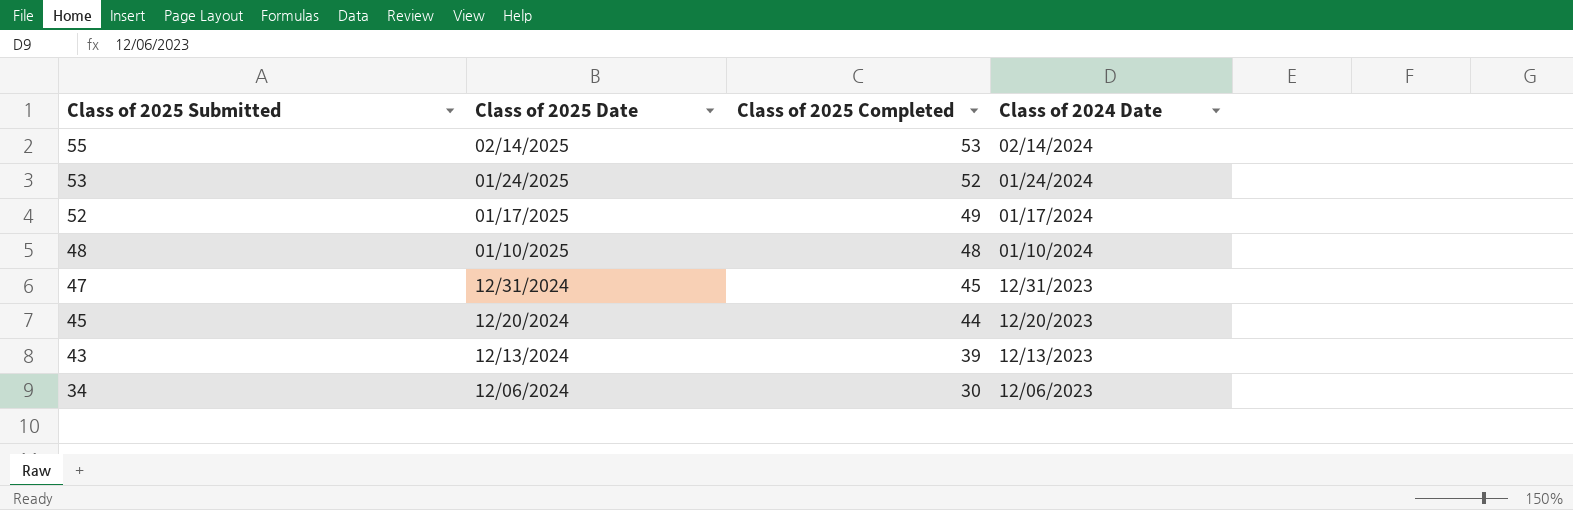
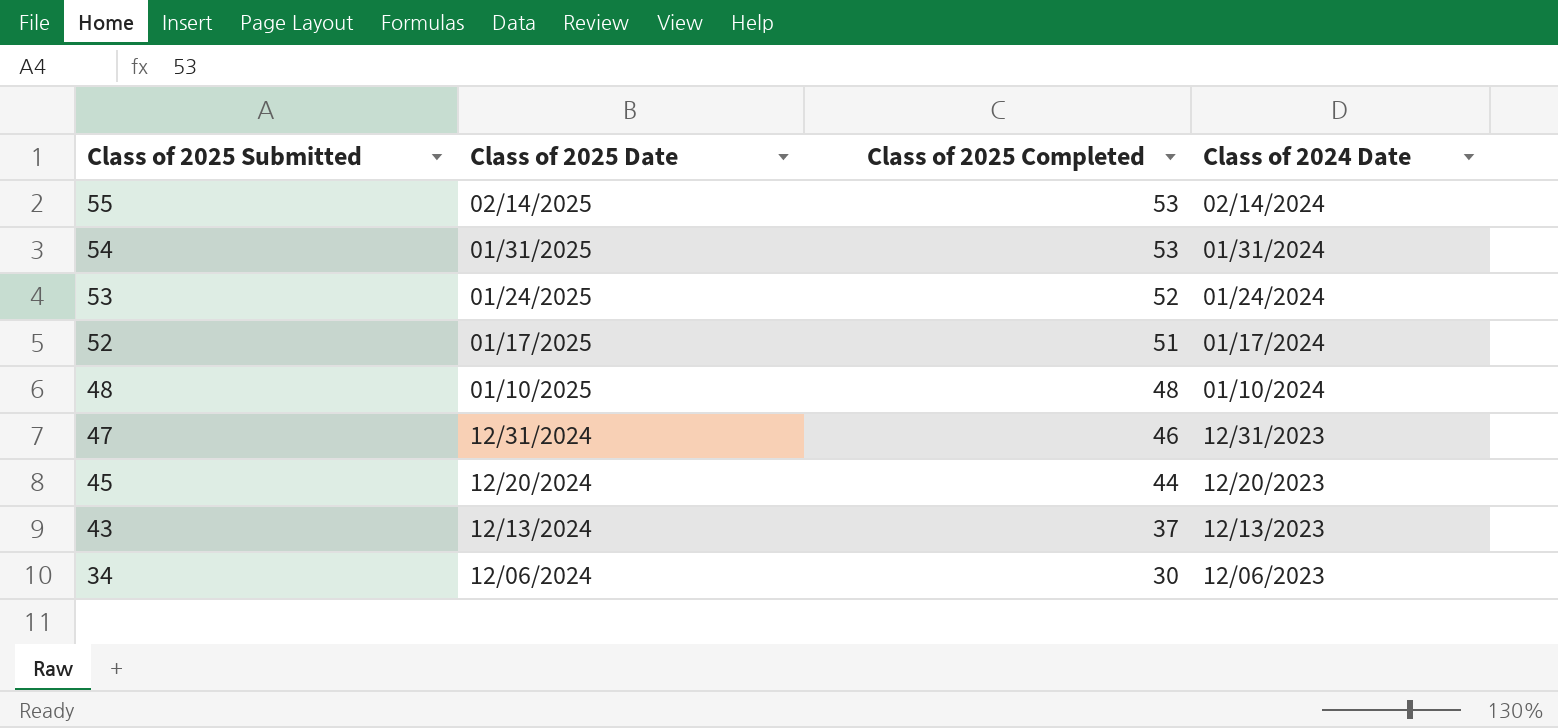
row 54: none -> 01/31/2025 | 53 | 01/31/2024
52 | Class of 2025 Completed: 49 -> 51
47 | Class of 2025 Completed: 45 -> 46
43 | Class of 2025 Completed: 39 -> 37

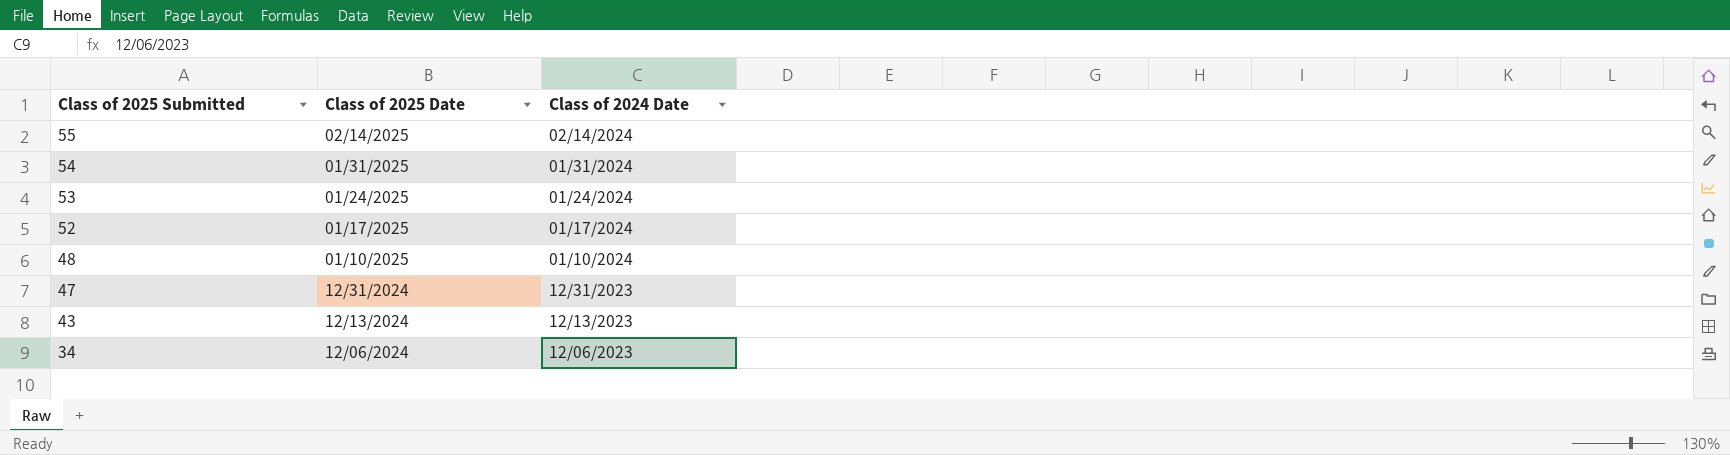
column Class of 2025 Completed | position: 3 -> none
row 45: 12/20/2024 | 44 | 12/20/2023 -> none

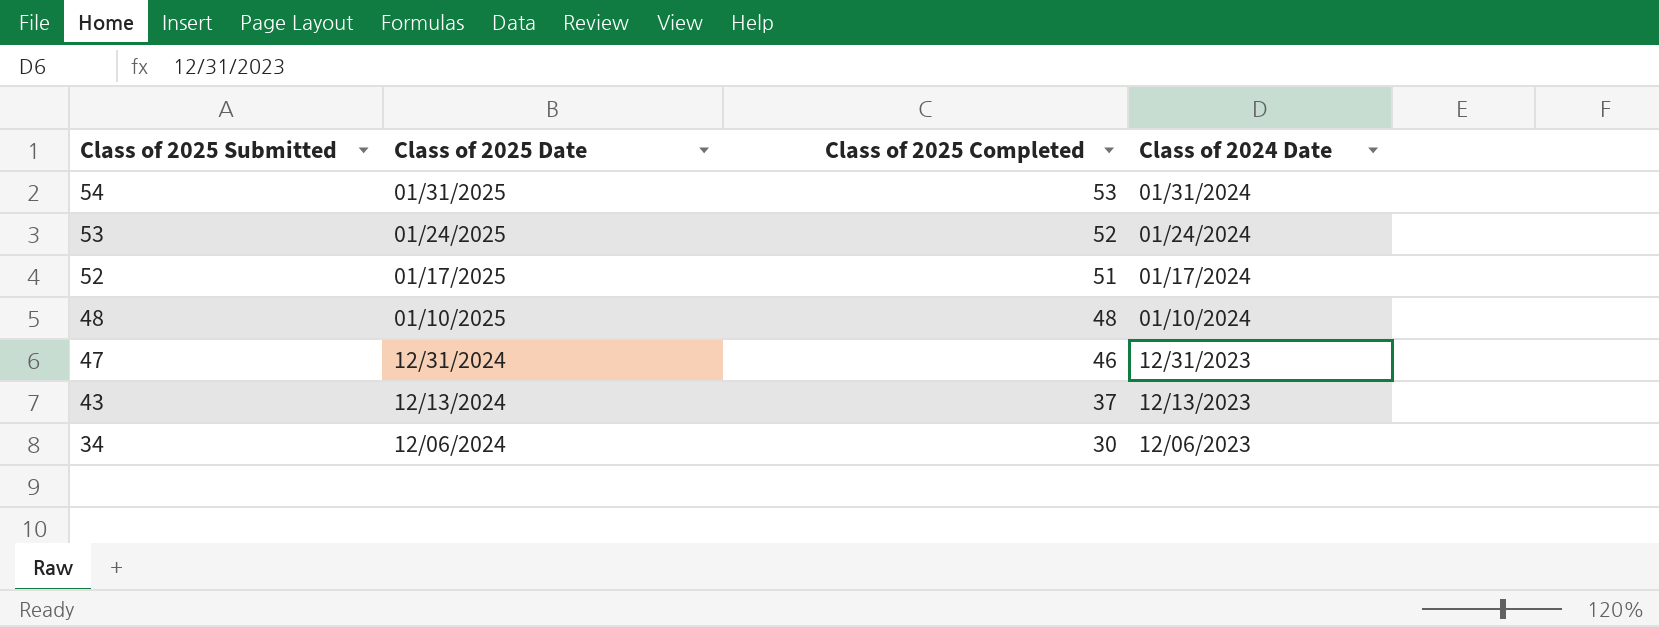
column Class of 2025 Completed | position: none -> 3
row 55: 02/14/2025 | 02/14/2024 -> none

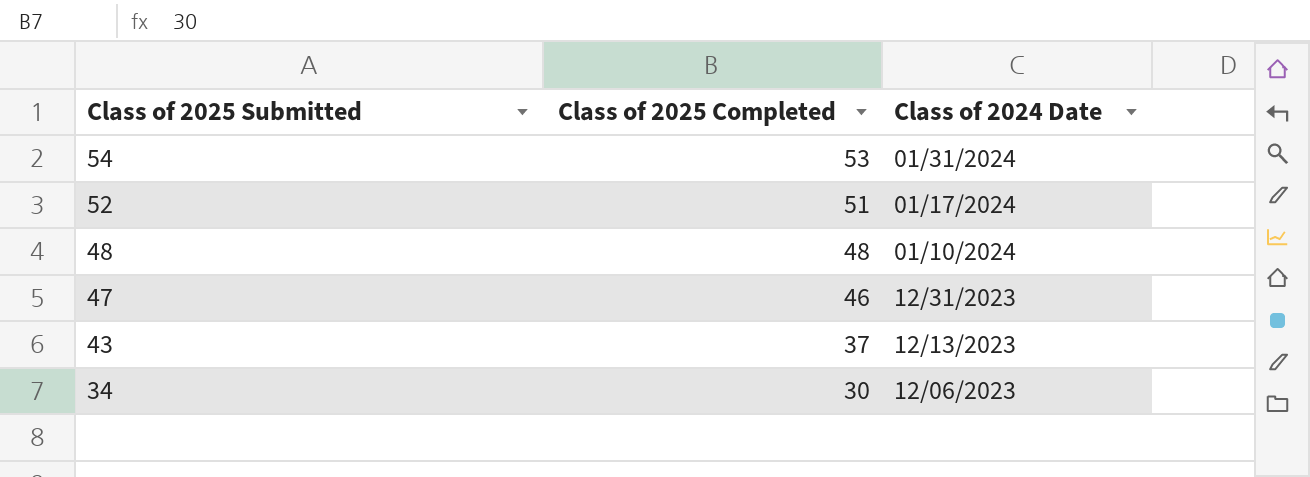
column Class of 2025 Date | position: 2 -> none
row 53: 01/24/2025 | 52 | 01/24/2024 -> none

